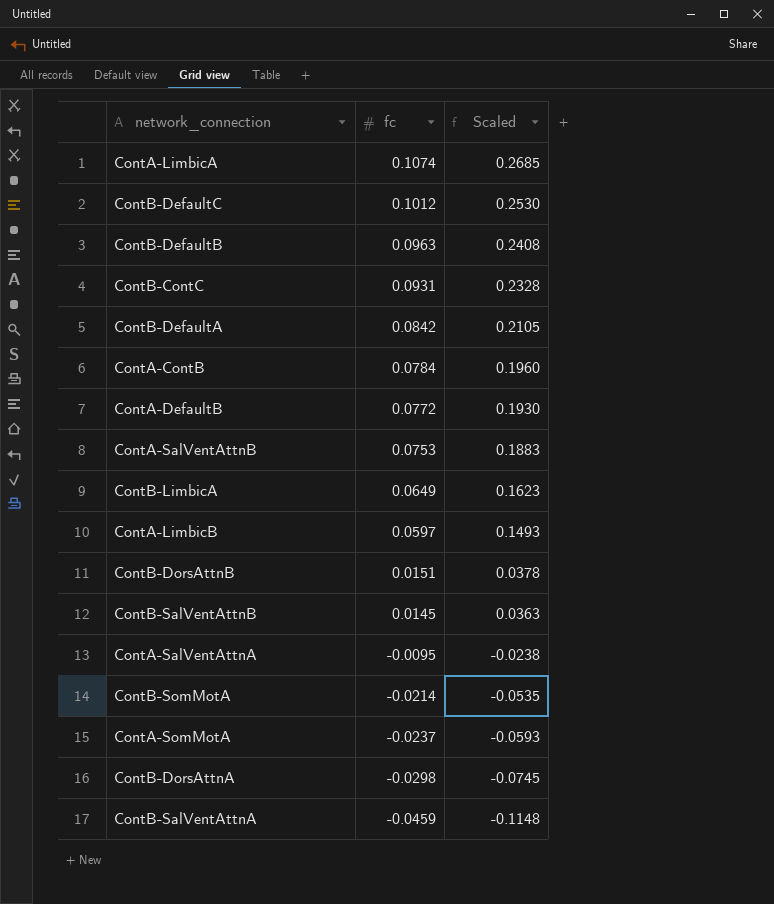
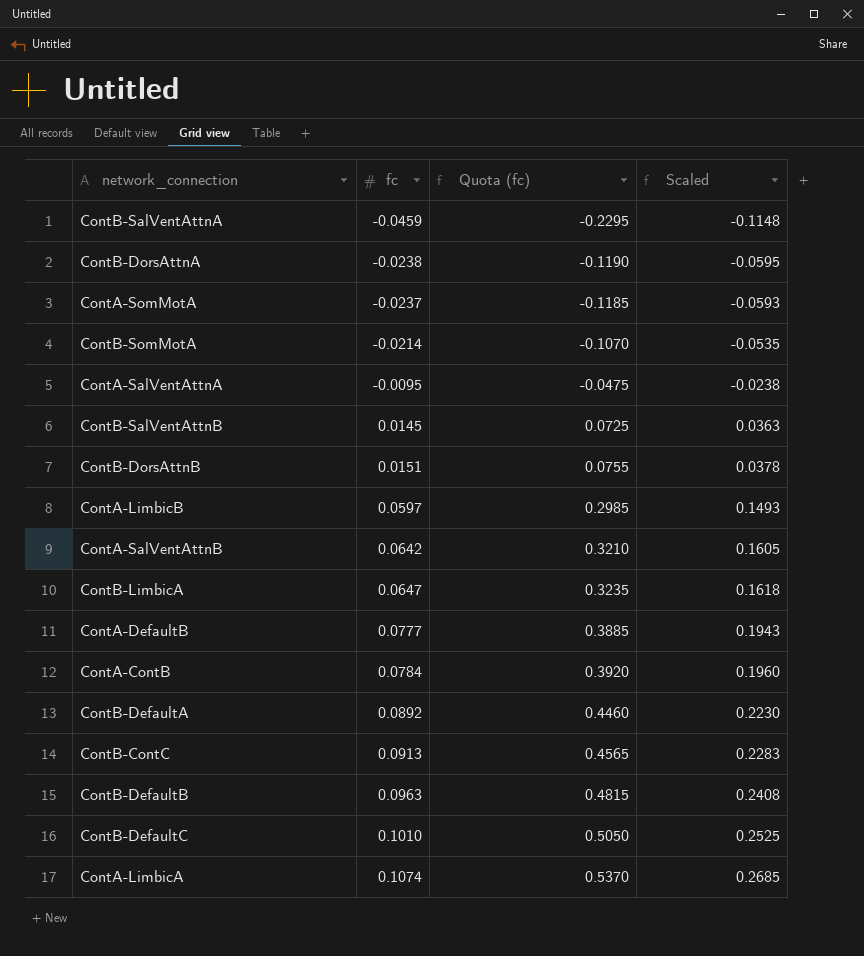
row order: fc descending -> fc ascending
column Quota (fc) | formula: none -> [fc] * 5
ContB-DorsAttnA | fc: -0.0298 -> -0.0238
ContB-DorsAttnA | Scaled: -0.0745 -> -0.0595
ContA-SalVentAttnB | fc: 0.0753 -> 0.0642
ContA-SalVentAttnB | Scaled: 0.1883 -> 0.1605
ContB-LimbicA | fc: 0.0649 -> 0.0647
ContB-LimbicA | Scaled: 0.1623 -> 0.1618
ContA-DefaultB | fc: 0.0772 -> 0.0777
ContA-DefaultB | Scaled: 0.1930 -> 0.1943
ContB-DefaultA | fc: 0.0842 -> 0.0892
ContB-DefaultA | Scaled: 0.2105 -> 0.2230
ContB-ContC | fc: 0.0931 -> 0.0913
ContB-ContC | Scaled: 0.2328 -> 0.2283
ContB-DefaultC | fc: 0.1012 -> 0.1010
ContB-DefaultC | Scaled: 0.2530 -> 0.2525

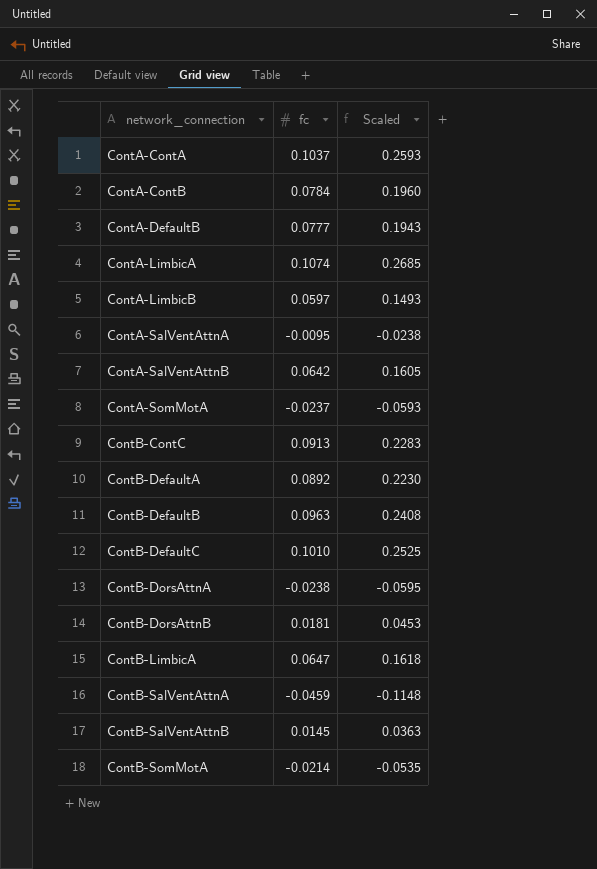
row order: fc ascending -> network_connection ascending
column Quota (fc) | formula: [fc] * 5 -> none
row ContA-ContA: none -> 0.1037 | 0.2593
ContB-DorsAttnB | fc: 0.0151 -> 0.0181
ContB-DorsAttnB | Scaled: 0.0378 -> 0.0453

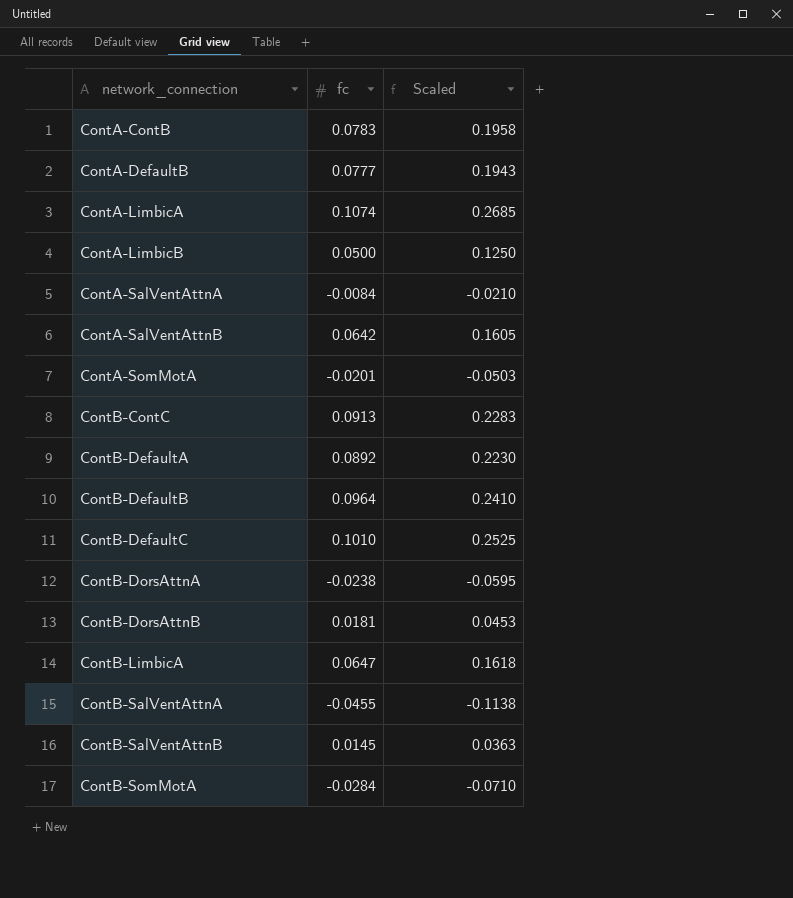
row ContA-ContA: 0.1037 | 0.2593 -> none
ContA-ContB | fc: 0.0784 -> 0.0783
ContA-ContB | Scaled: 0.1960 -> 0.1958
ContA-LimbicB | fc: 0.0597 -> 0.0500
ContA-LimbicB | Scaled: 0.1493 -> 0.1250
ContA-SalVentAttnA | fc: -0.0095 -> -0.0084
ContA-SalVentAttnA | Scaled: -0.0238 -> -0.0210
ContA-SomMotA | fc: -0.0237 -> -0.0201
ContA-SomMotA | Scaled: -0.0593 -> -0.0503
ContB-DefaultB | fc: 0.0963 -> 0.0964
ContB-DefaultB | Scaled: 0.2408 -> 0.2410
ContB-SalVentAttnA | fc: -0.0459 -> -0.0455
ContB-SalVentAttnA | Scaled: -0.1148 -> -0.1138
ContB-SomMotA | fc: -0.0214 -> -0.0284
ContB-SomMotA | Scaled: -0.0535 -> -0.0710

